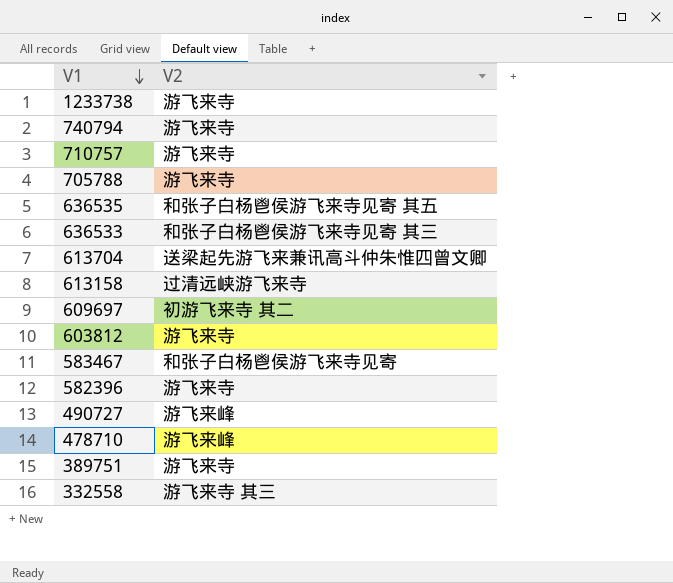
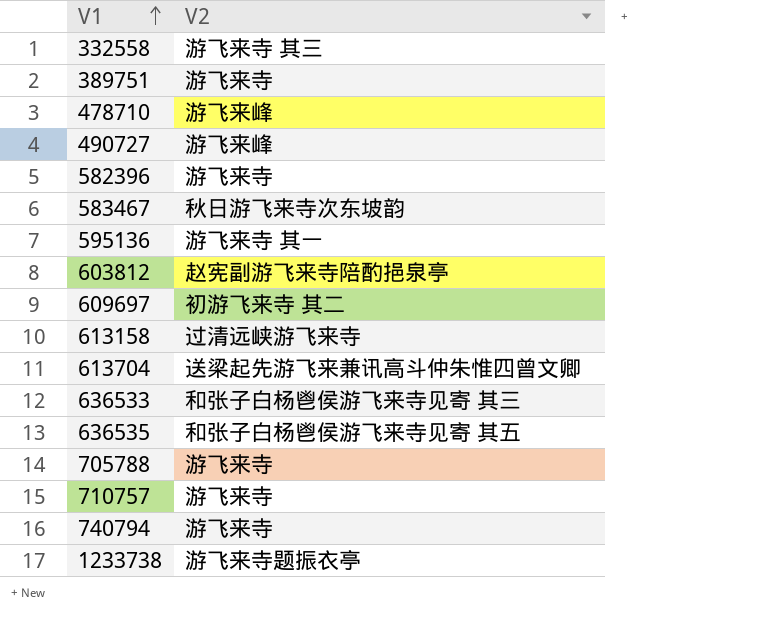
row order: V1 descending -> V1 ascending
583467 | V2: 和张子白杨鬯侯游飞来寺见寄 -> 秋日游飞来寺次东坡韵
row 595136: none -> 游飞来寺 其一
603812 | V2: 游飞来寺 -> 赵宪副游飞来寺陪酌挹泉亭
1233738 | V2: 游飞来寺 -> 游飞来寺题振衣亭

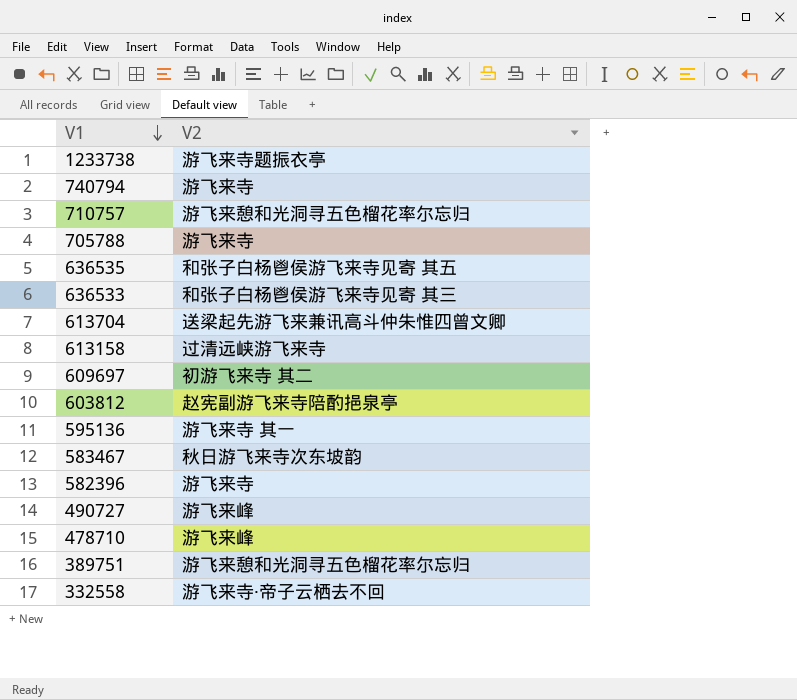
row order: V1 ascending -> V1 descending
710757 | V2: 游飞来寺 -> 游飞来憩和光洞寻五色榴花率尔忘归
389751 | V2: 游飞来寺 -> 游飞来憩和光洞寻五色榴花率尔忘归
332558 | V2: 游飞来寺 其三 -> 游飞来寺·帝子云栖去不回

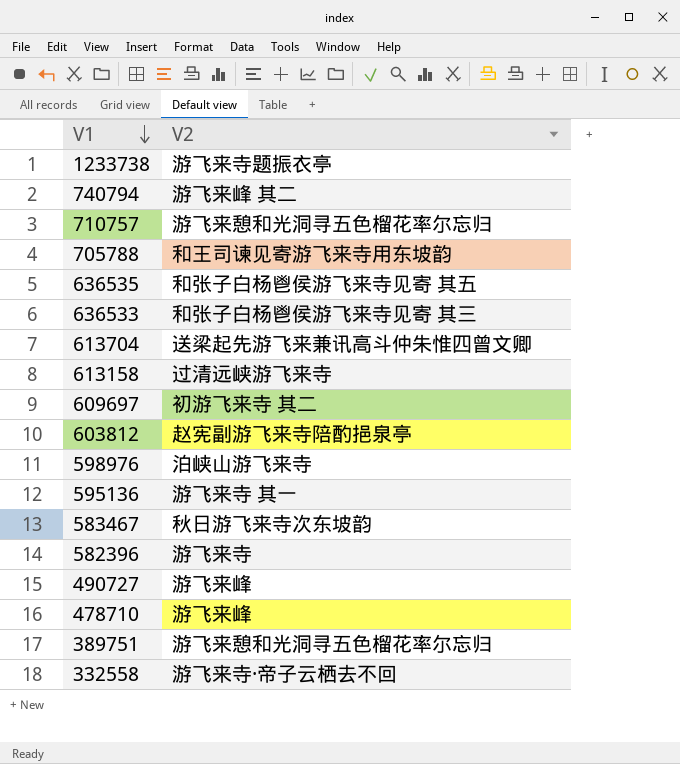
740794 | V2: 游飞来寺 -> 游飞来峰 其二
705788 | V2: 游飞来寺 -> 和王司谏见寄游飞来寺用东坡韵
row 598976: none -> 泊峡山游飞来寺

